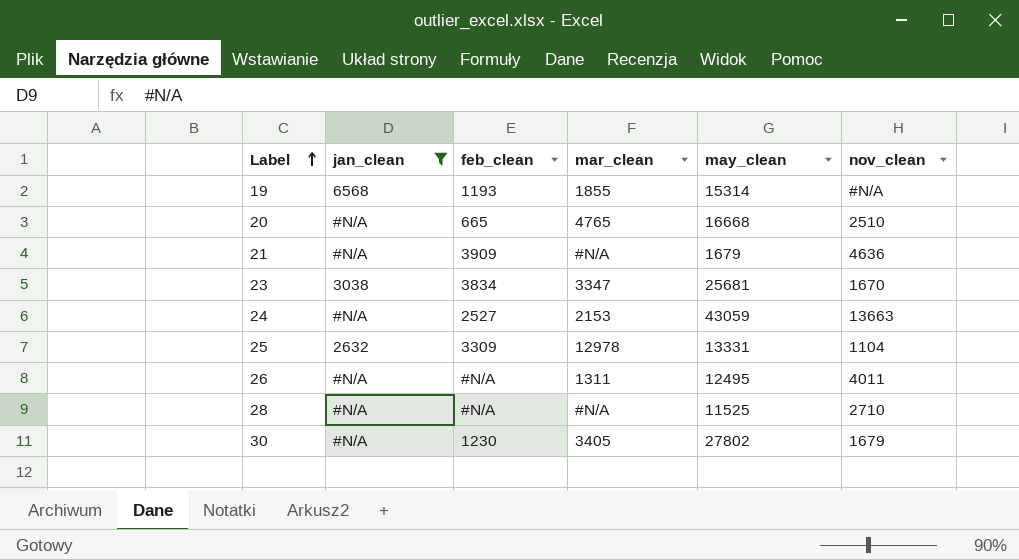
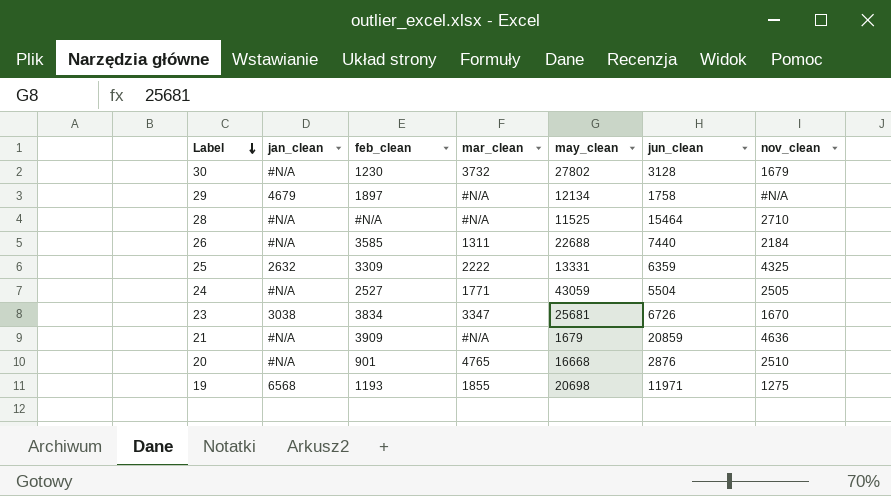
filter: jan_clean != 4679 -> none
row order: Label ascending -> Label descending
column jun_clean | position: none -> 6
30 | mar_clean: 3405 -> 3732
26 | feb_clean: #N/A -> 3585
26 | may_clean: 12495 -> 22688
26 | nov_clean: 4011 -> 2184
25 | mar_clean: 12978 -> 2222
25 | nov_clean: 1104 -> 4325
24 | mar_clean: 2153 -> 1771
24 | nov_clean: 13663 -> 2505
20 | feb_clean: 665 -> 901
19 | may_clean: 15314 -> 20698
19 | nov_clean: #N/A -> 1275

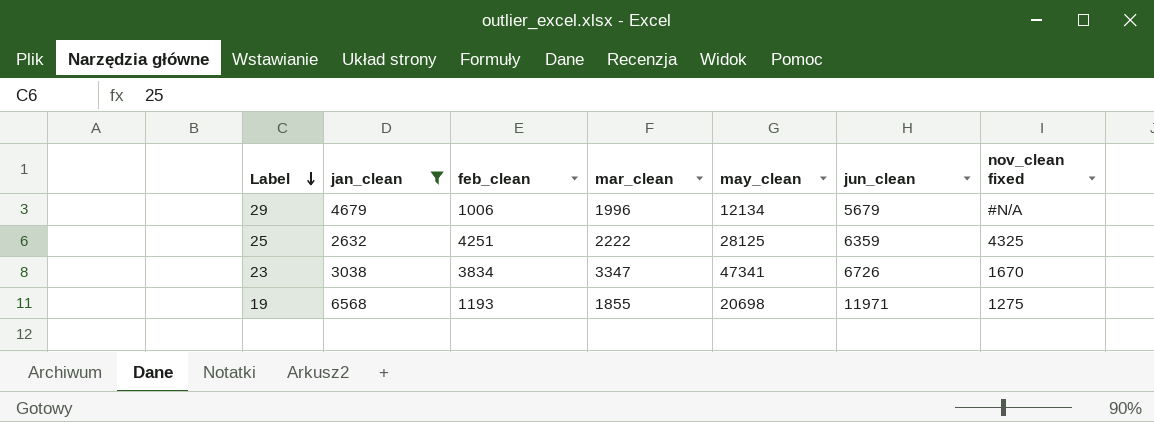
filter: none -> jan_clean != #N/A
column name: nov_clean -> nov_clean fixed
29 | feb_clean: 1897 -> 1006
29 | mar_clean: #N/A -> 1996
29 | jun_clean: 1758 -> 5679
25 | feb_clean: 3309 -> 4251
25 | may_clean: 13331 -> 28125
23 | may_clean: 25681 -> 47341

